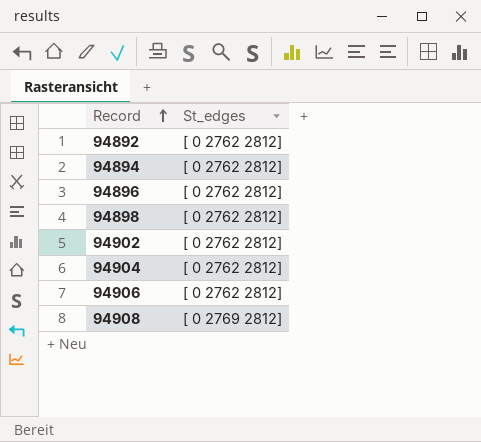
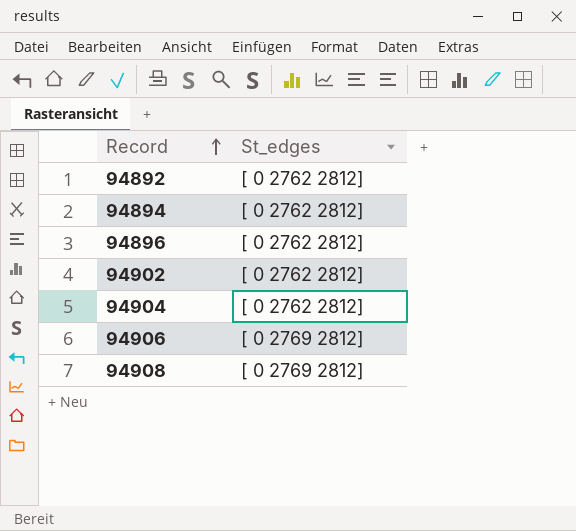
row 94898: [ 0 2762 2812] -> none
94906 | St_edges: [ 0 2762 2812] -> [ 0 2769 2812]

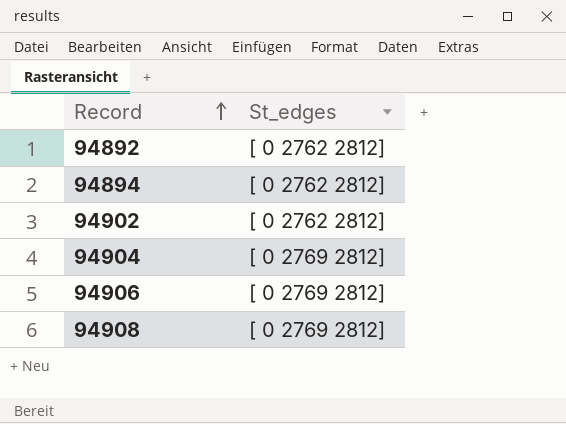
row 94896: [ 0 2762 2812] -> none
94904 | St_edges: [ 0 2762 2812] -> [ 0 2769 2812]

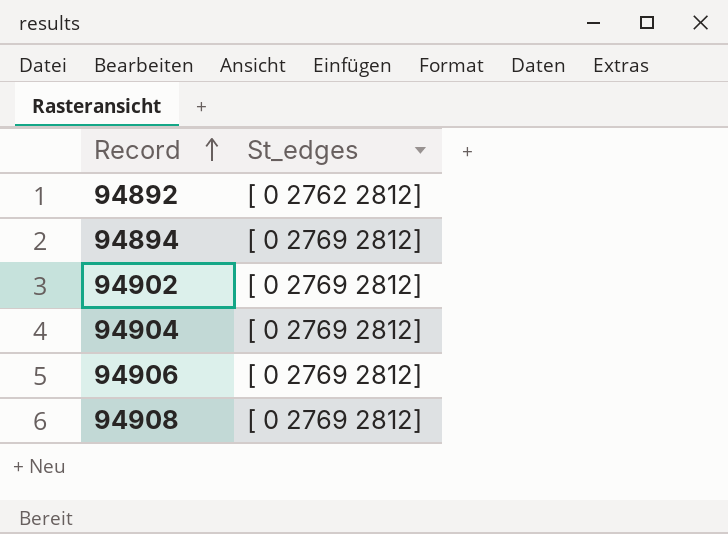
94894 | St_edges: [ 0 2762 2812] -> [ 0 2769 2812]
94902 | St_edges: [ 0 2762 2812] -> [ 0 2769 2812]

